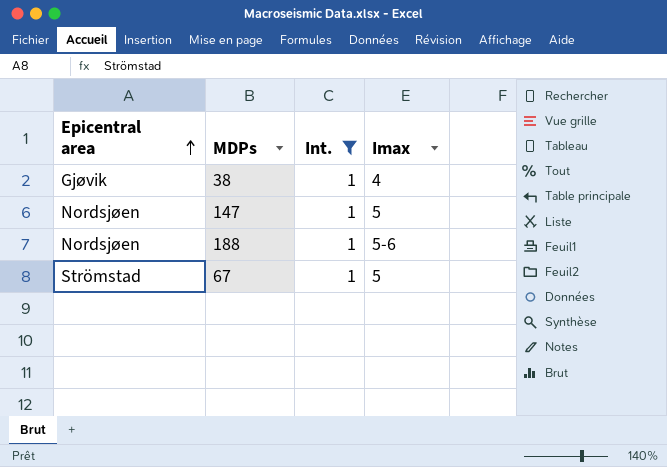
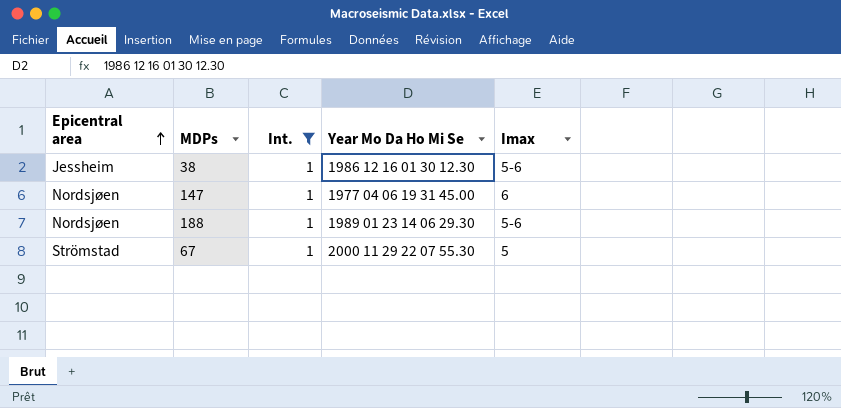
column Year Mo Da Ho Mi Se | position: none -> 4
38 | Epicentral area: Gjøvik -> Jessheim
38 | Imax: 4 -> 5-6
147 | Imax: 5 -> 6

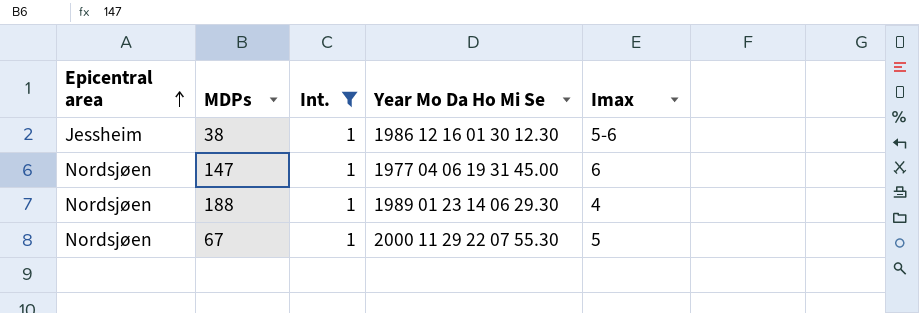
188 | Imax: 5-6 -> 4
67 | Epicentral area: Strömstad -> Nordsjøen

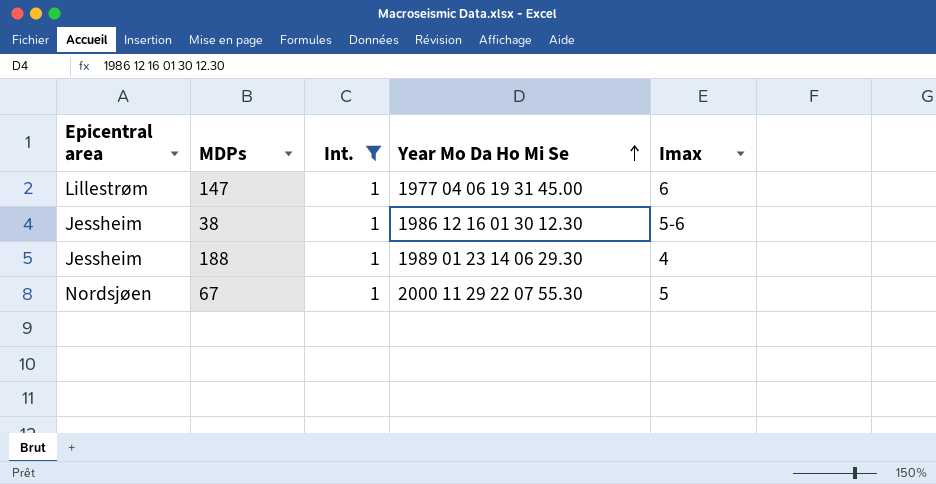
row order: Epicentral area ascending -> Year Mo Da Ho Mi Se ascending
147 | Epicentral area: Nordsjøen -> Lillestrøm
188 | Epicentral area: Nordsjøen -> Jessheim

